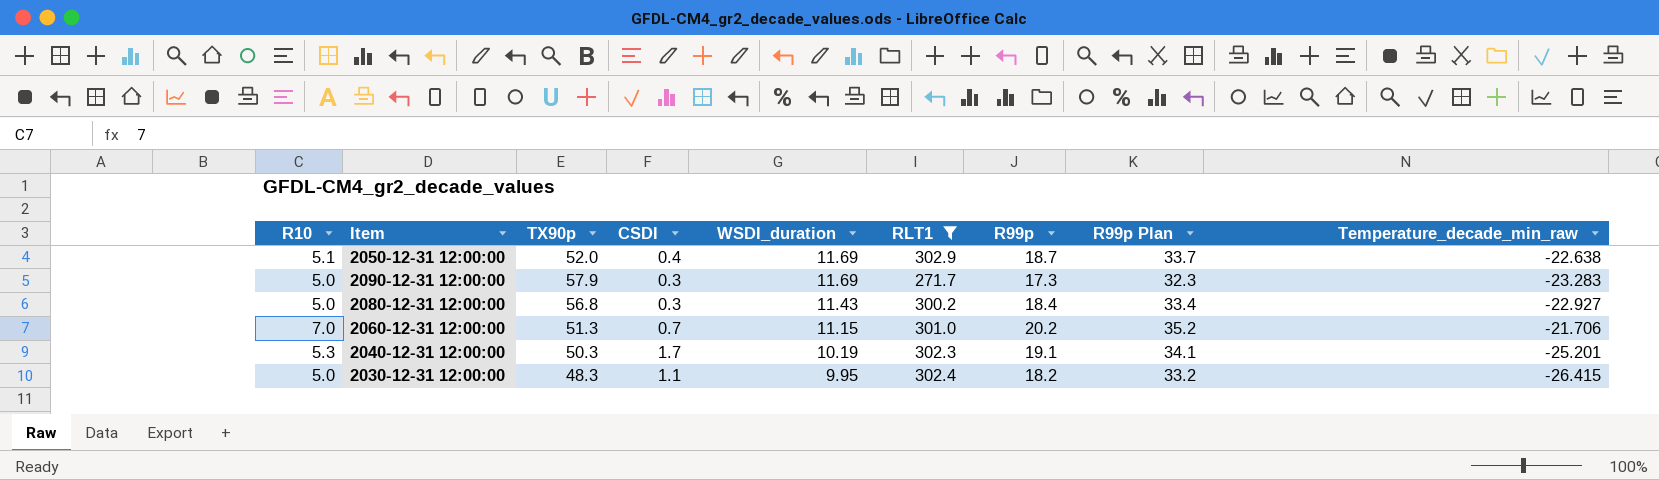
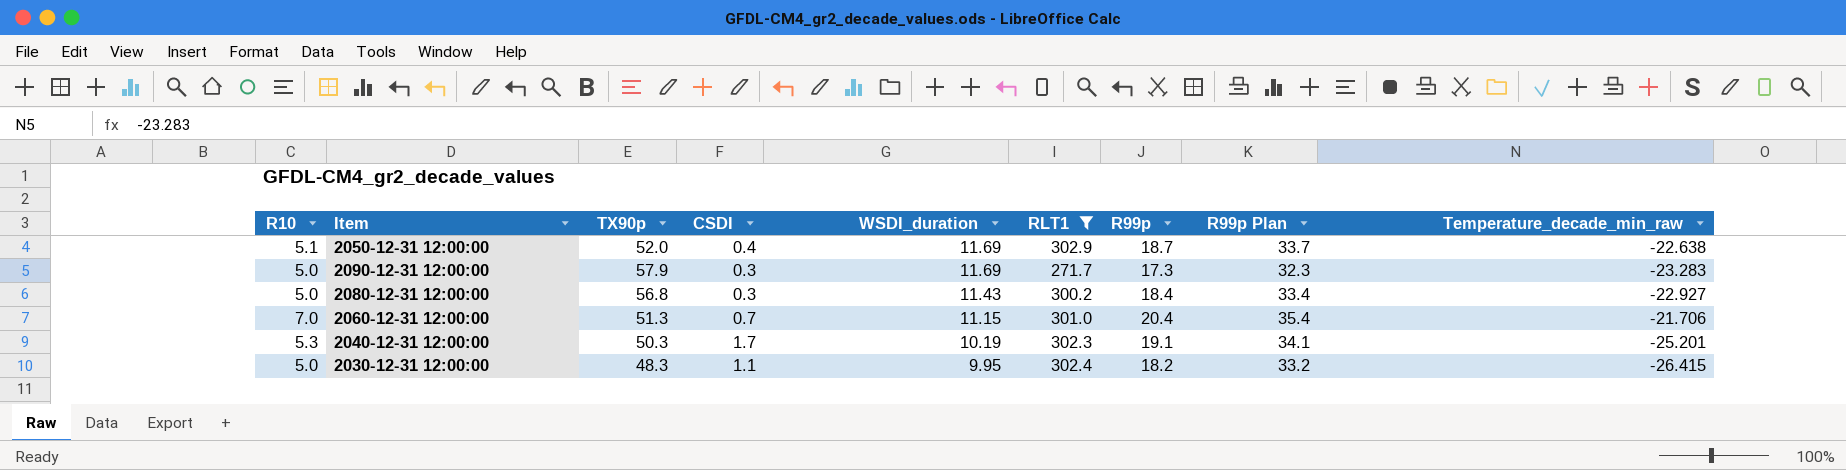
2060-12-31 12:00:00 | R99p: 20.2 -> 20.4
2060-12-31 12:00:00 | R99p Plan: 35.2 -> 35.4

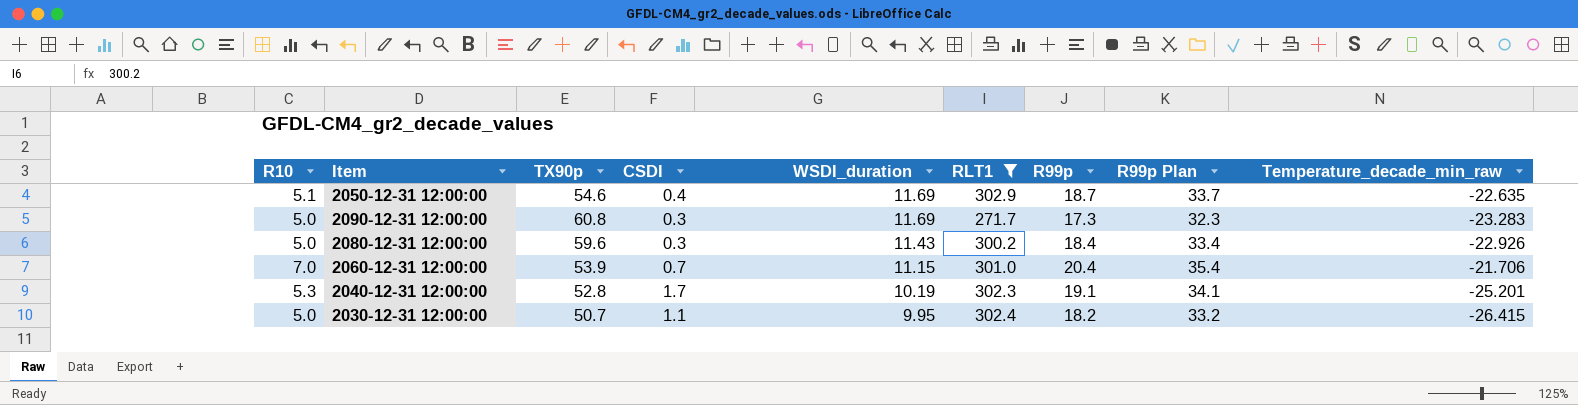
2050-12-31 12:00:00 | TX90p: 52.0 -> 54.6
2050-12-31 12:00:00 | Temperature_decade_min_raw: -22.638 -> -22.635
2090-12-31 12:00:00 | TX90p: 57.9 -> 60.8
2080-12-31 12:00:00 | TX90p: 56.8 -> 59.6
2080-12-31 12:00:00 | Temperature_decade_min_raw: -22.927 -> -22.926
2060-12-31 12:00:00 | TX90p: 51.3 -> 53.9
2040-12-31 12:00:00 | TX90p: 50.3 -> 52.8
2030-12-31 12:00:00 | TX90p: 48.3 -> 50.7

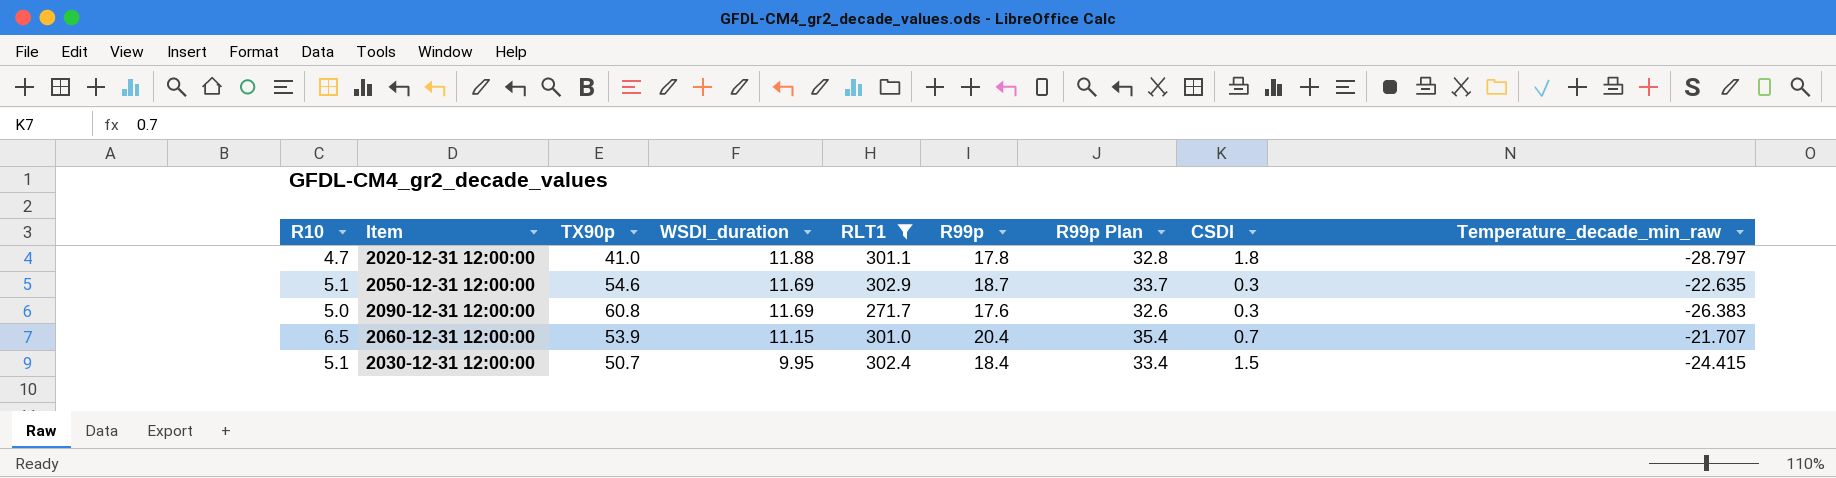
column CSDI | position: 4 -> 8
row 2080-12-31 12:00:00: 5.0 | 59.6 | 0.3 | 11.43 | 300.2 | 18.4 | 33.4 | -22.926 -> none
row 2040-12-31 12:00:00: 5.3 | 52.8 | 1.7 | 10.19 | 302.3 | 19.1 | 34.1 | -25.201 -> none
row 2020-12-31 12:00:00: none -> 4.7 | 41.0 | 11.88 | 301.1 | 17.8 | 32.8 | 1.8 | -28.797
2050-12-31 12:00:00 | CSDI: 0.4 -> 0.3
2090-12-31 12:00:00 | R99p: 17.3 -> 17.6
2090-12-31 12:00:00 | R99p Plan: 32.3 -> 32.6
2090-12-31 12:00:00 | Temperature_decade_min_raw: -23.283 -> -26.383
2060-12-31 12:00:00 | R10: 7.0 -> 6.5
2060-12-31 12:00:00 | Temperature_decade_min_raw: -21.706 -> -21.707
2030-12-31 12:00:00 | R10: 5.0 -> 5.1
2030-12-31 12:00:00 | R99p: 18.2 -> 18.4
2030-12-31 12:00:00 | R99p Plan: 33.2 -> 33.4
2030-12-31 12:00:00 | CSDI: 1.1 -> 1.5
2030-12-31 12:00:00 | Temperature_decade_min_raw: -26.415 -> -24.415

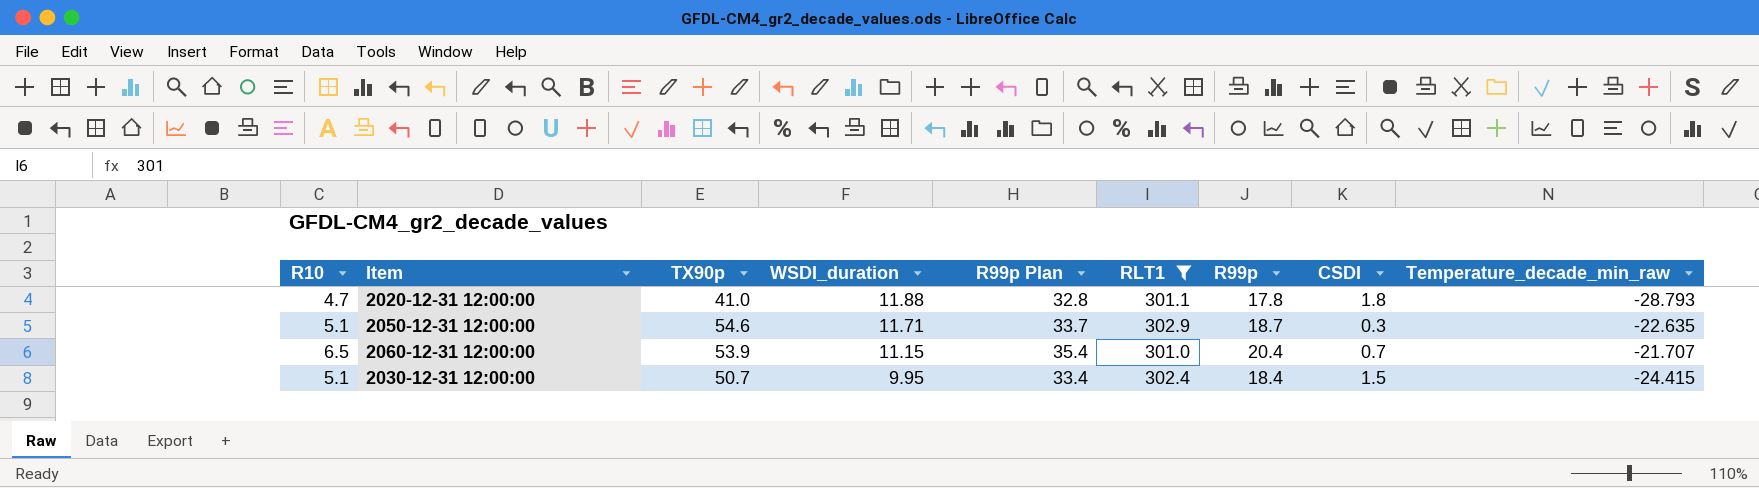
column R99p Plan | position: 7 -> 5
row 2090-12-31 12:00:00: 5.0 | 60.8 | 11.69 | 271.7 | 17.6 | 32.6 | 0.3 | -26.383 -> none
2020-12-31 12:00:00 | Temperature_decade_min_raw: -28.797 -> -28.793
2050-12-31 12:00:00 | WSDI_duration: 11.69 -> 11.71

